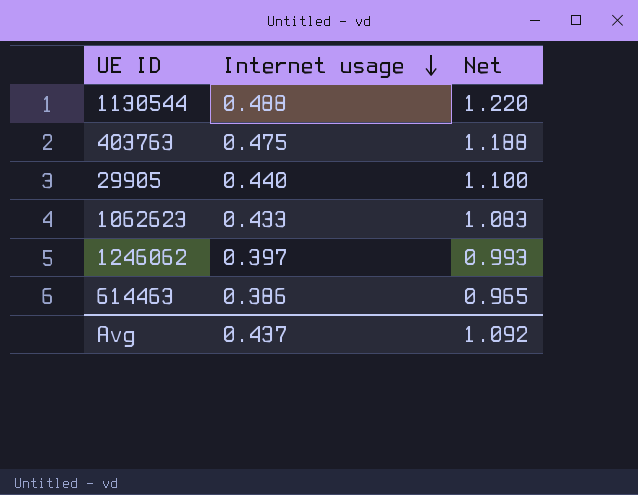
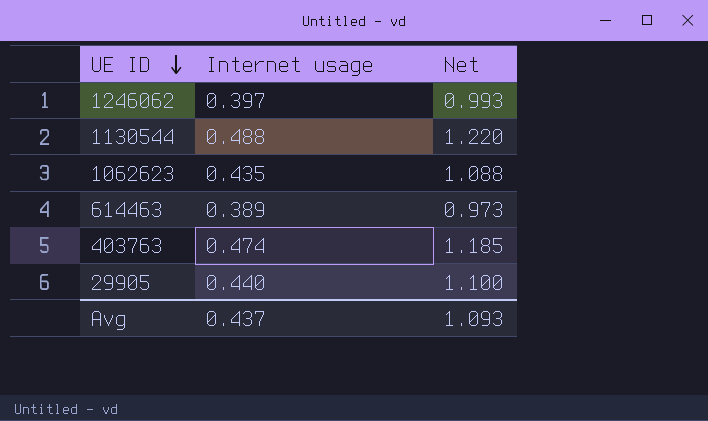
row order: Internet usage descending -> UE ID descending
1062623 | Internet usage: 0.433 -> 0.435
1062623 | Net: 1.083 -> 1.088
614463 | Internet usage: 0.386 -> 0.389
614463 | Net: 0.965 -> 0.973
403763 | Internet usage: 0.475 -> 0.474
403763 | Net: 1.188 -> 1.185
Avg | Net: 1.092 -> 1.093

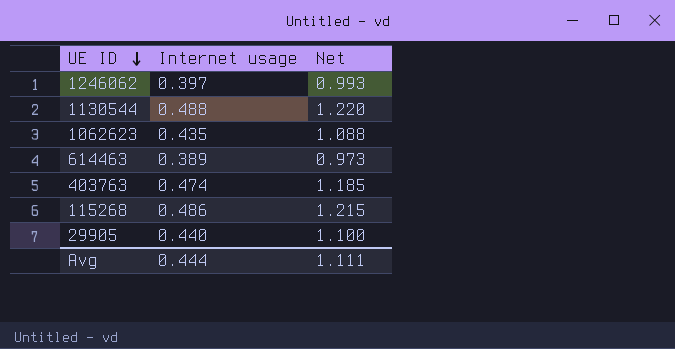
row 115268: none -> 0.486 | 1.215
Avg | Internet usage: 0.437 -> 0.444
Avg | Net: 1.093 -> 1.111

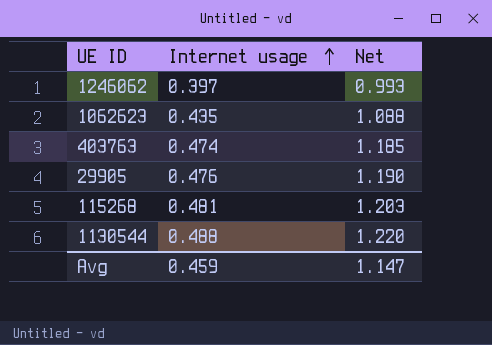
row order: UE ID descending -> Internet usage ascending
row 614463: 0.389 | 0.973 -> none
29905 | Internet usage: 0.440 -> 0.476
29905 | Net: 1.100 -> 1.190
115268 | Internet usage: 0.486 -> 0.481
115268 | Net: 1.215 -> 1.203
Avg | Internet usage: 0.444 -> 0.459
Avg | Net: 1.111 -> 1.147

